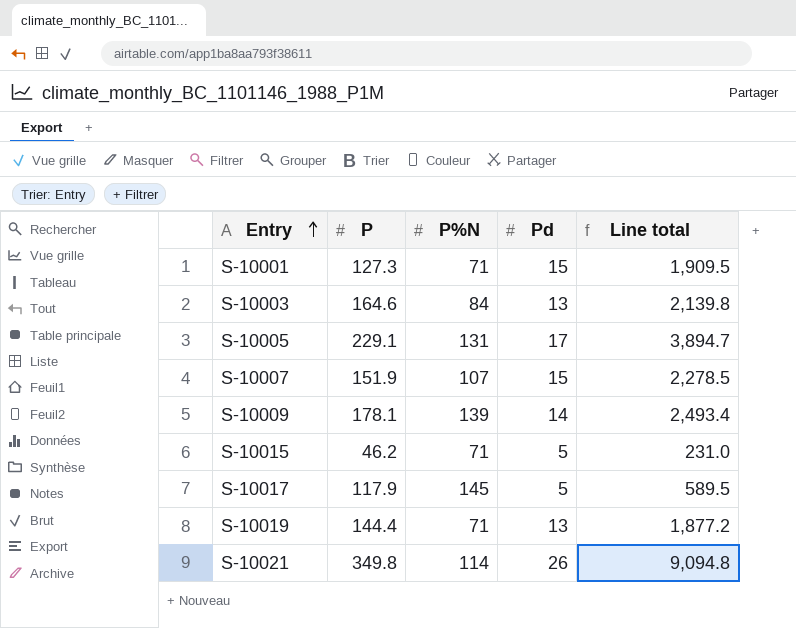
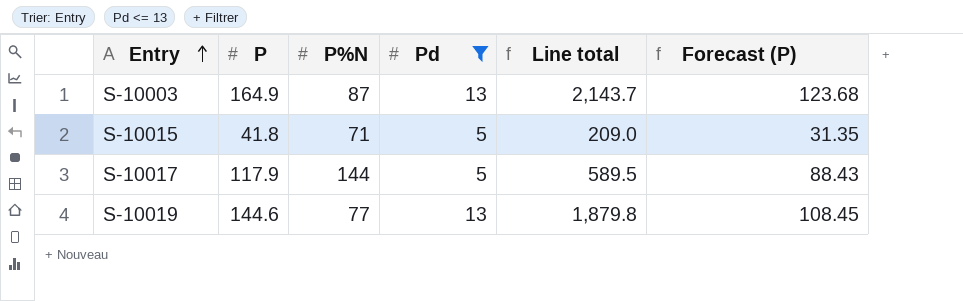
filter: none -> Pd <= 13
column Forecast (P) | formula: none -> [P] * 0.75
S-10003 | P: 164.6 -> 164.9
S-10003 | P%N: 84 -> 87
S-10003 | Line total: 2,139.8 -> 2,143.7
S-10015 | P: 46.2 -> 41.8
S-10015 | Line total: 231.0 -> 209.0
S-10017 | P%N: 145 -> 144
S-10019 | P: 144.4 -> 144.6
S-10019 | P%N: 71 -> 77
S-10019 | Line total: 1,877.2 -> 1,879.8

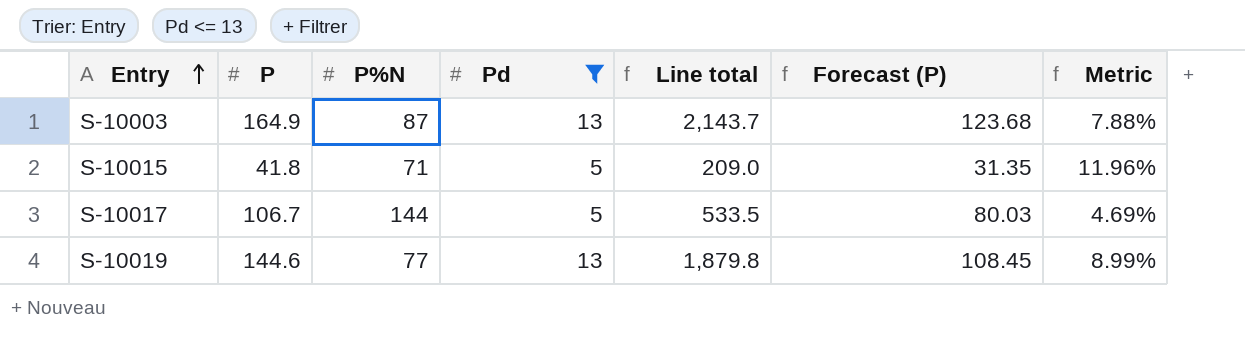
column Metric | formula: none -> [Pd] / [P]
S-10017 | P: 117.9 -> 106.7
S-10017 | Line total: 589.5 -> 533.5
S-10017 | Forecast (P): 88.43 -> 80.03

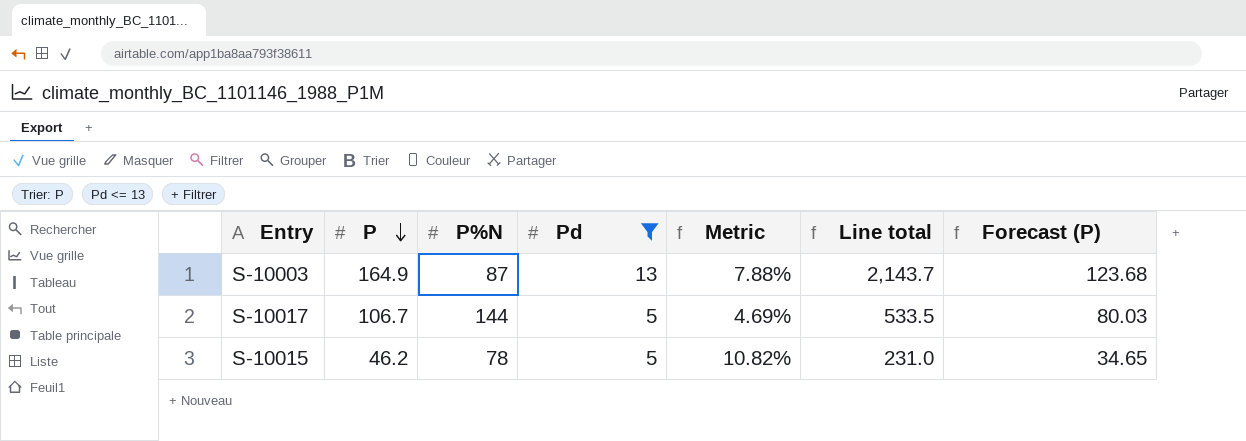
row order: Entry ascending -> P descending
column Metric | position: 7 -> 5
row S-10019: 144.6 | 77 | 13 | 1,879.8 | 108.45 | 8.99% -> none
S-10015 | P: 41.8 -> 46.2
S-10015 | P%N: 71 -> 78
S-10015 | Metric: 11.96% -> 10.82%
S-10015 | Line total: 209.0 -> 231.0
S-10015 | Forecast (P): 31.35 -> 34.65

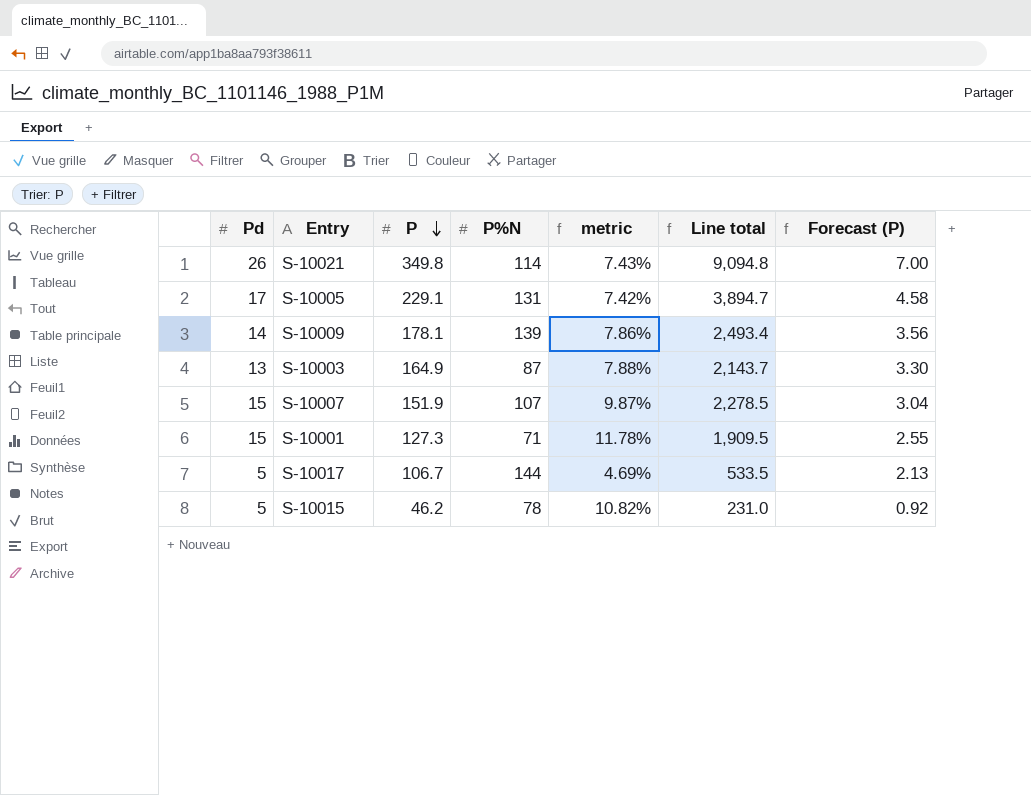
filter: Pd <= 13 -> none
column Pd | position: 4 -> 1
column name: Metric -> metric
column Forecast (P) | formula: [P] * 0.75 -> [P] * 0.02

